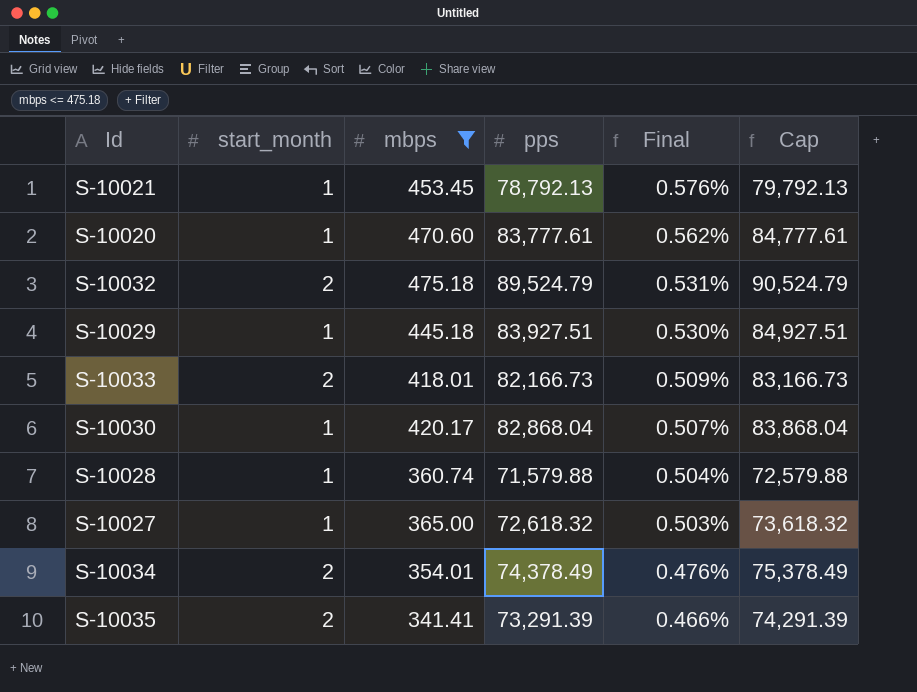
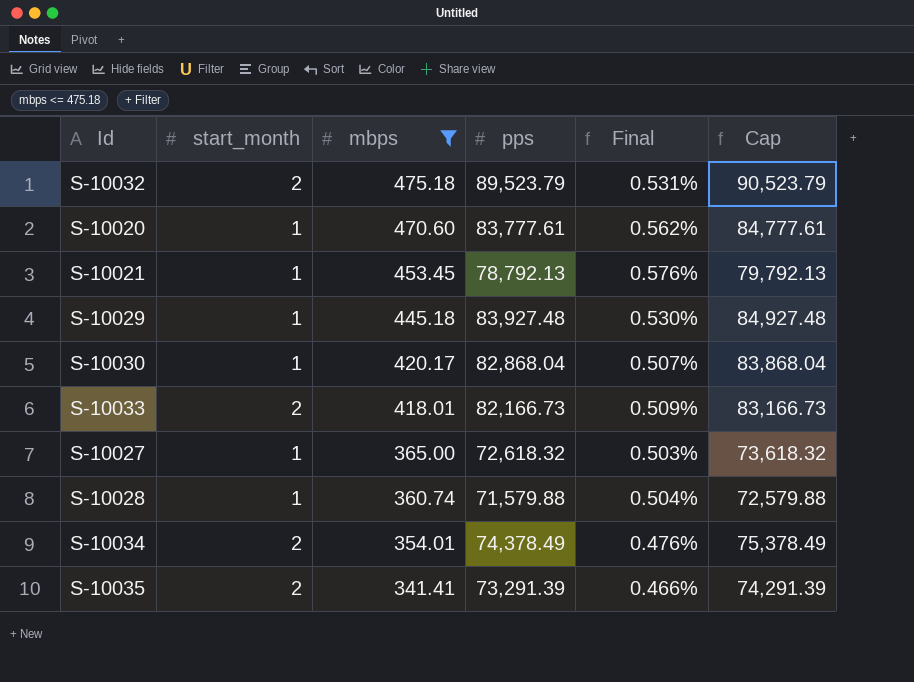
row order: Final descending -> mbps descending
S-10032 | pps: 89,524.79 -> 89,523.79
S-10032 | Cap: 90,524.79 -> 90,523.79
S-10029 | pps: 83,927.51 -> 83,927.48
S-10029 | Cap: 84,927.51 -> 84,927.48

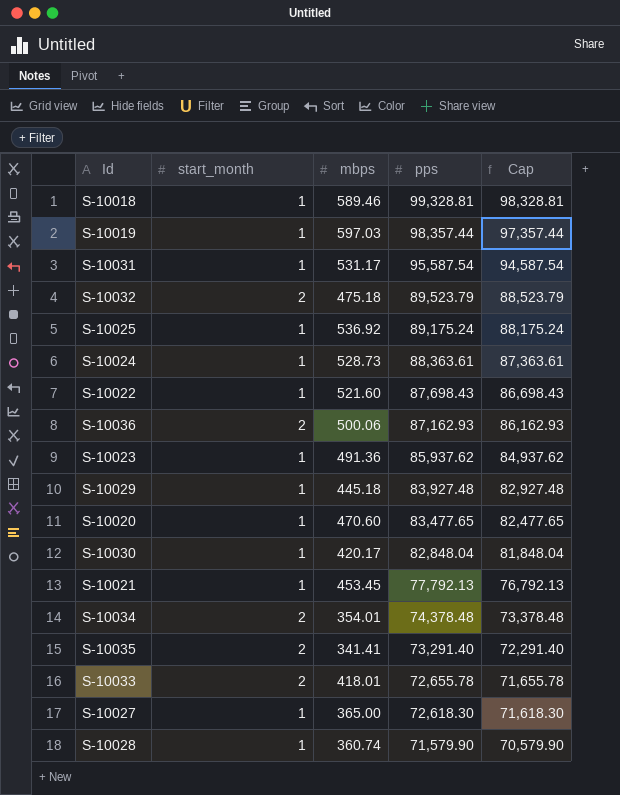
filter: mbps <= 475.18 -> none
row order: mbps descending -> pps descending
column Final | formula: [mbps] / [pps] -> none
column Cap | formula: [pps] + 1000 -> [pps] - 1000
S-10020 | pps: 83,777.61 -> 83,477.65
S-10030 | pps: 82,868.04 -> 82,848.04
S-10021 | pps: 78,792.13 -> 77,792.13
S-10034 | pps: 74,378.49 -> 74,378.48
S-10035 | pps: 73,291.39 -> 73,291.40
S-10033 | pps: 82,166.73 -> 72,655.78
S-10027 | pps: 72,618.32 -> 72,618.30
S-10028 | pps: 71,579.88 -> 71,579.90

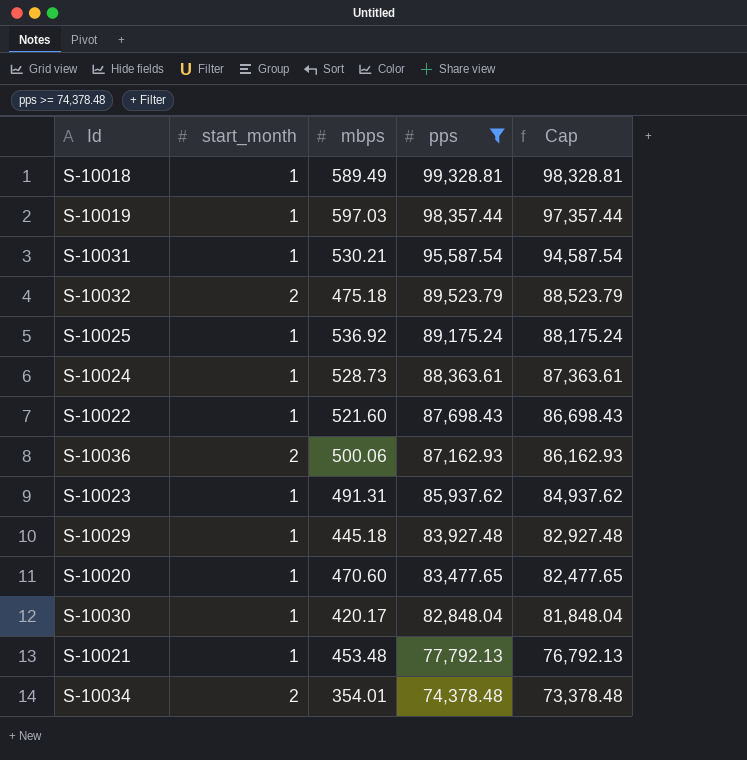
filter: none -> pps >= 74,378.48
S-10018 | mbps: 589.46 -> 589.49
S-10031 | mbps: 531.17 -> 530.21
S-10023 | mbps: 491.36 -> 491.31
S-10021 | mbps: 453.45 -> 453.48

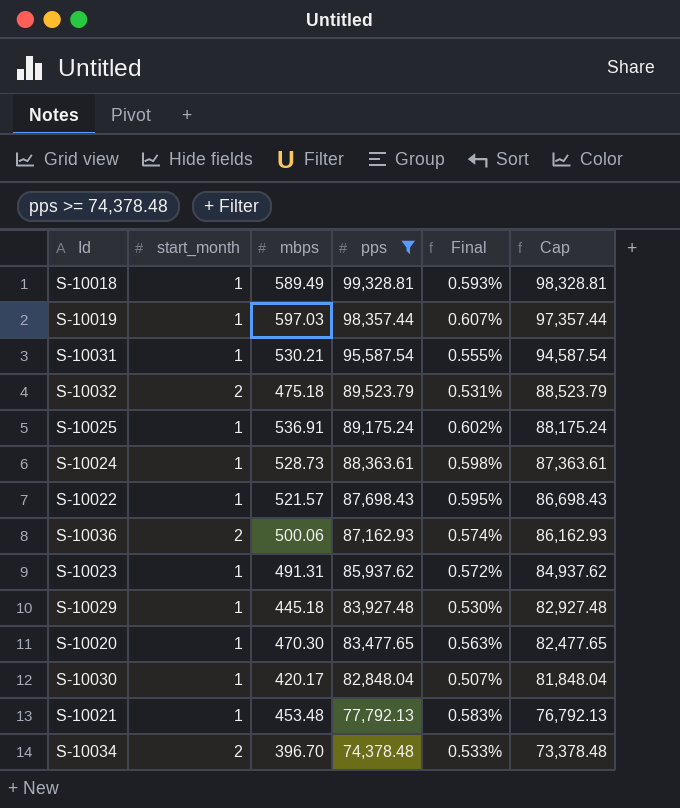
column Final | formula: none -> [mbps] / [pps]
S-10025 | mbps: 536.92 -> 536.91
S-10022 | mbps: 521.60 -> 521.57
S-10020 | mbps: 470.60 -> 470.30
S-10034 | mbps: 354.01 -> 396.70

